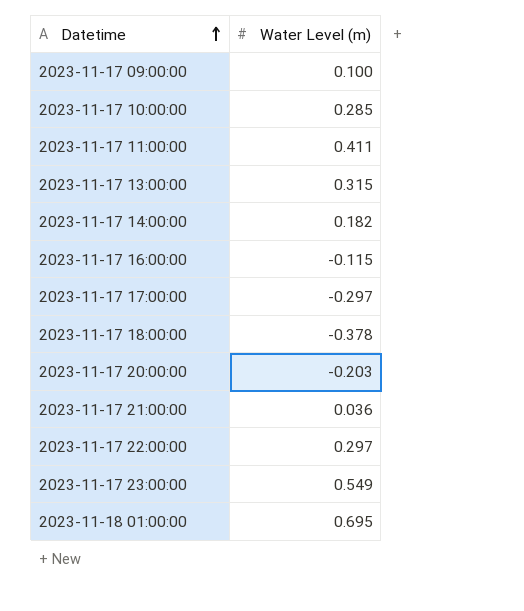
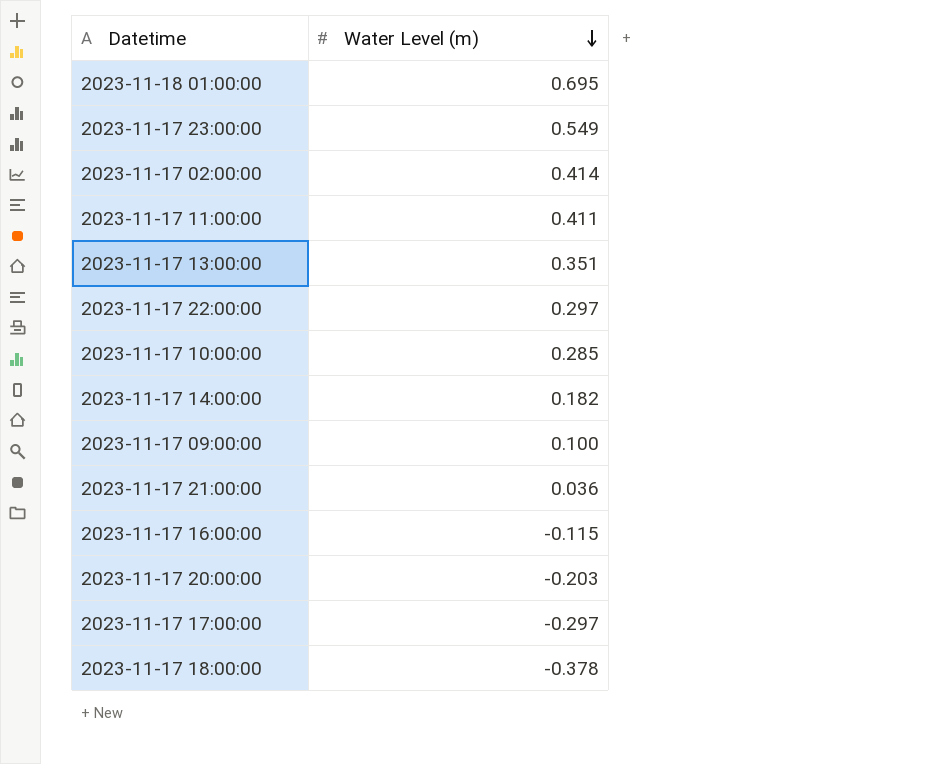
row order: Datetime ascending -> Water Level (m) descending
row 2023-11-17 02:00:00: none -> 0.414
2023-11-17 13:00:00 | Water Level (m): 0.315 -> 0.351

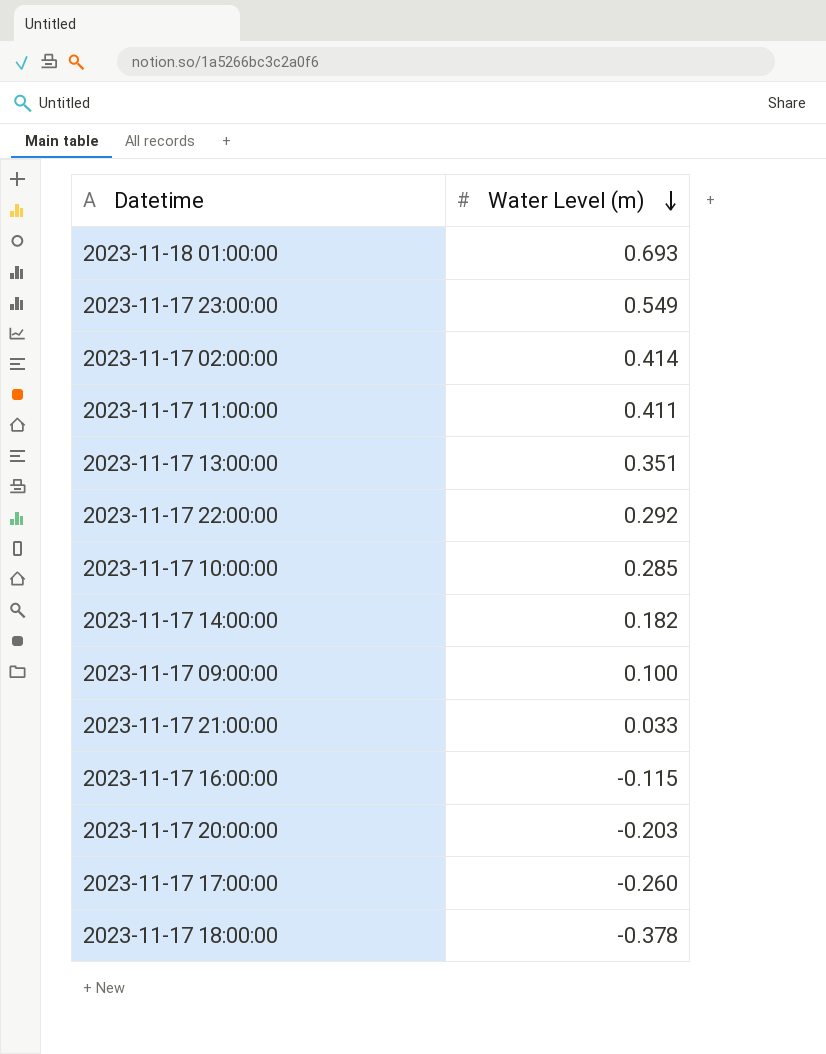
2023-11-18 01:00:00 | Water Level (m): 0.695 -> 0.693
2023-11-17 22:00:00 | Water Level (m): 0.297 -> 0.292
2023-11-17 21:00:00 | Water Level (m): 0.036 -> 0.033
2023-11-17 17:00:00 | Water Level (m): -0.297 -> -0.260

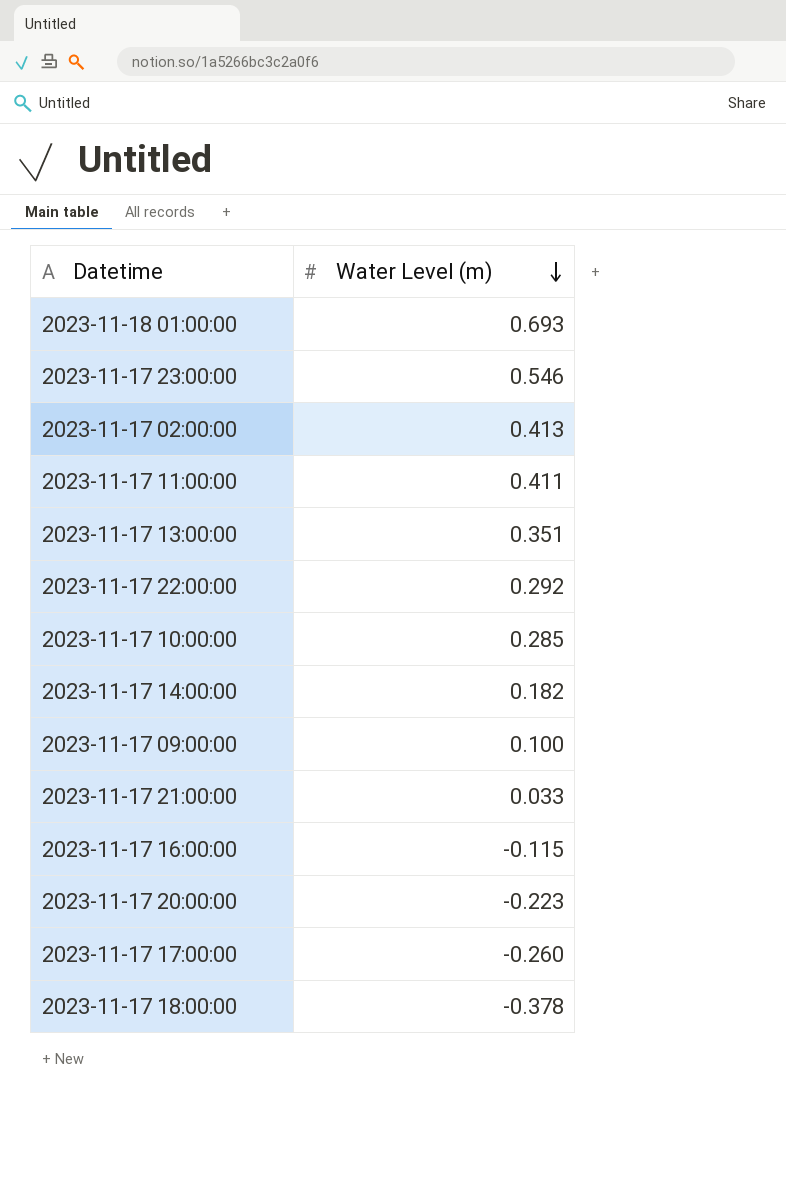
2023-11-17 23:00:00 | Water Level (m): 0.549 -> 0.546
2023-11-17 02:00:00 | Water Level (m): 0.414 -> 0.413
2023-11-17 20:00:00 | Water Level (m): -0.203 -> -0.223

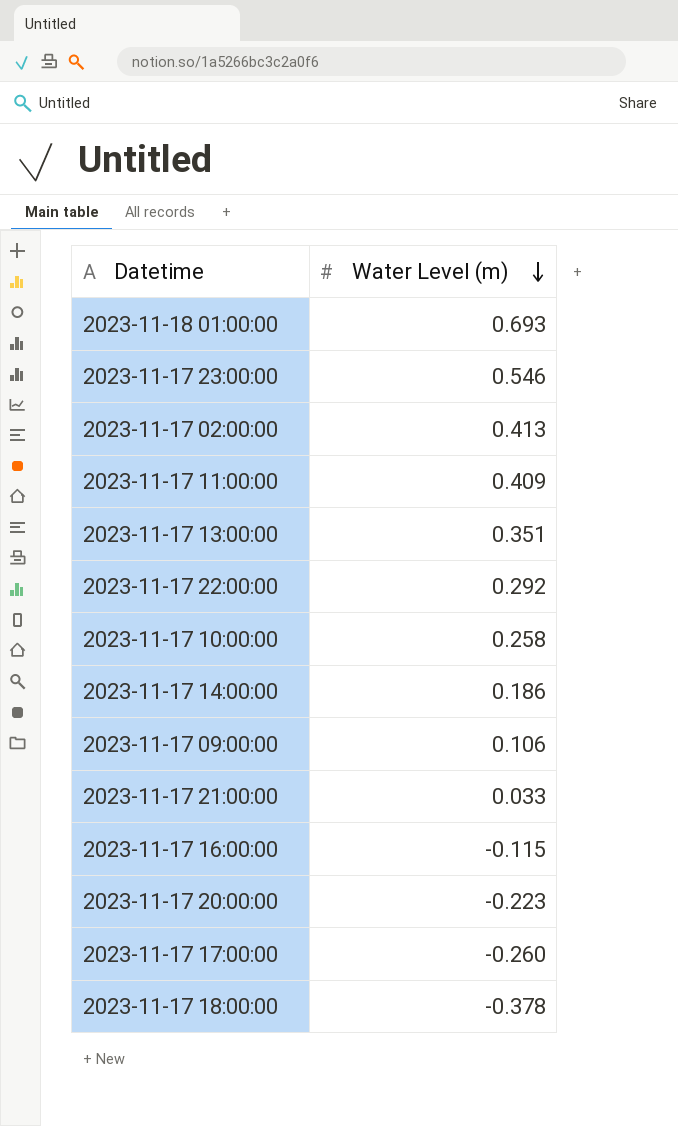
2023-11-17 11:00:00 | Water Level (m): 0.411 -> 0.409
2023-11-17 10:00:00 | Water Level (m): 0.285 -> 0.258
2023-11-17 14:00:00 | Water Level (m): 0.182 -> 0.186
2023-11-17 09:00:00 | Water Level (m): 0.100 -> 0.106

